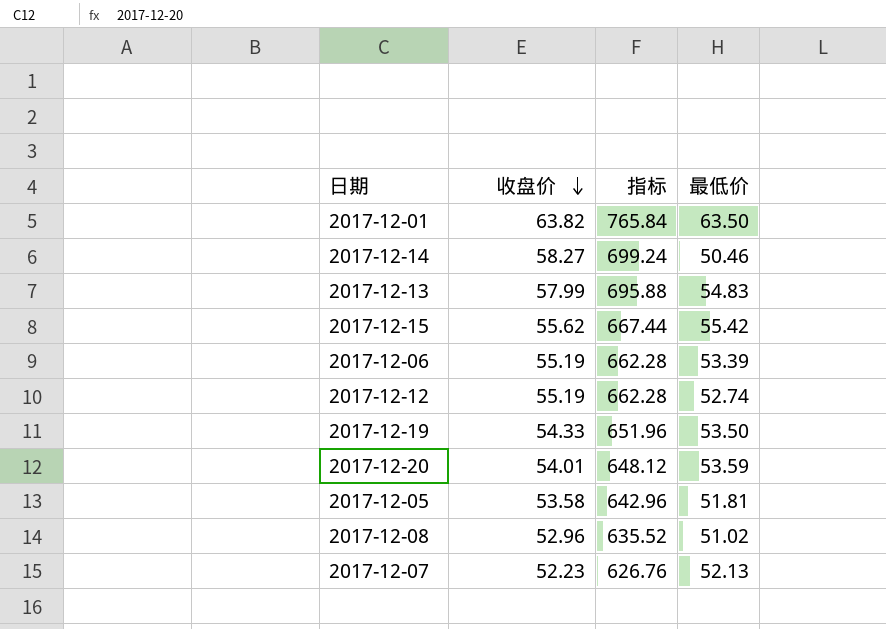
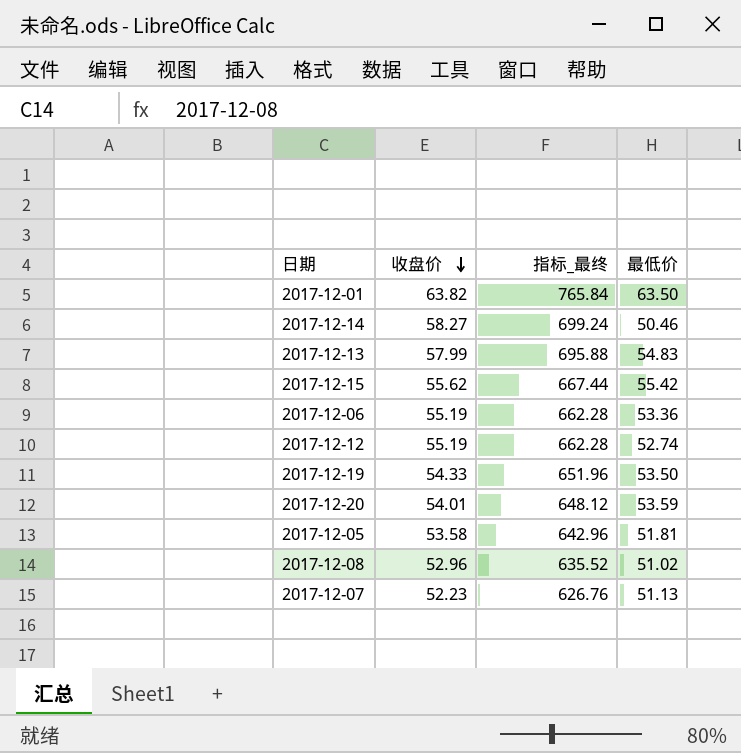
column name: 指标 -> 指标_最终
2017-12-06 | 最低价: 53.39 -> 53.36
2017-12-07 | 最低价: 52.13 -> 51.13

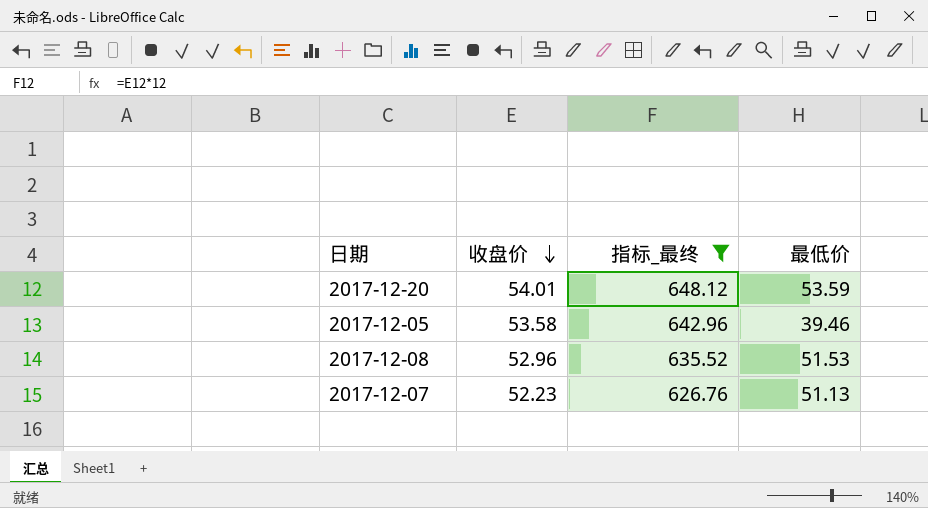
filter: none -> 指标_最终 <= 648.12
2017-12-05 | 最低价: 51.81 -> 39.46
2017-12-08 | 最低价: 51.02 -> 51.53

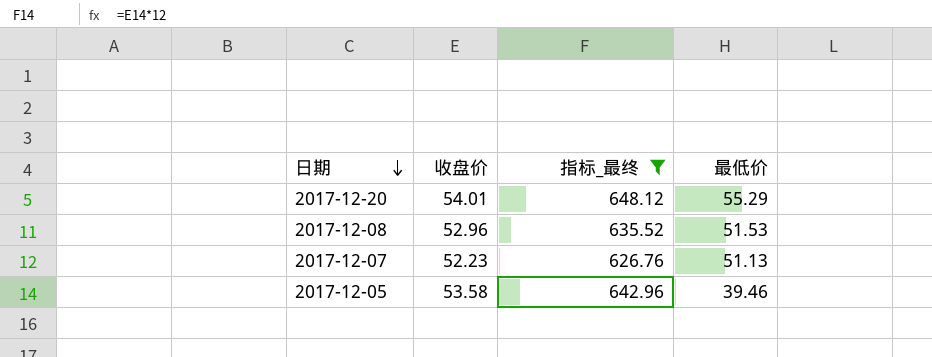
row order: 收盘价 descending -> 日期 descending
2017-12-20 | 最低价: 53.59 -> 55.29

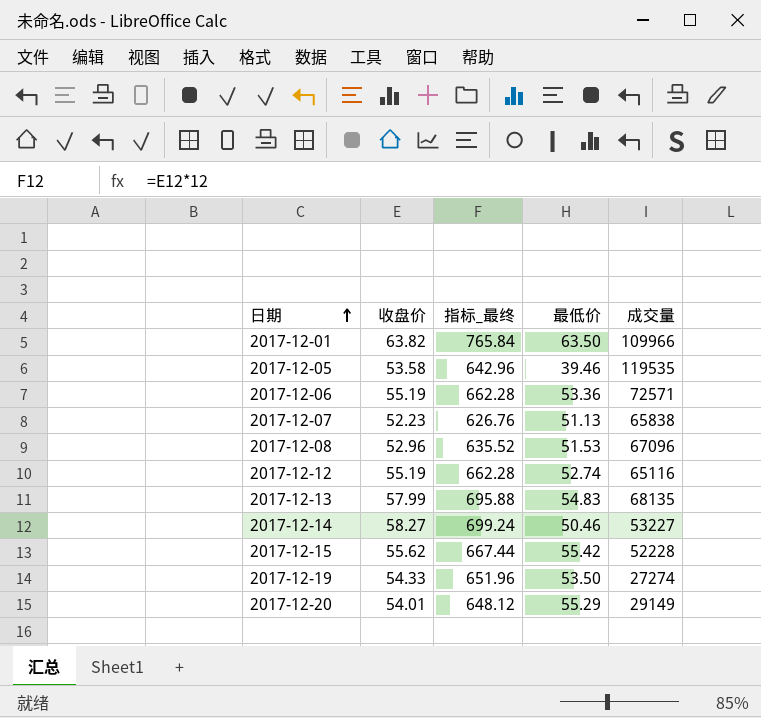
filter: 指标_最终 <= 648.12 -> none
row order: 日期 descending -> 日期 ascending
column 成交量 | position: none -> 5

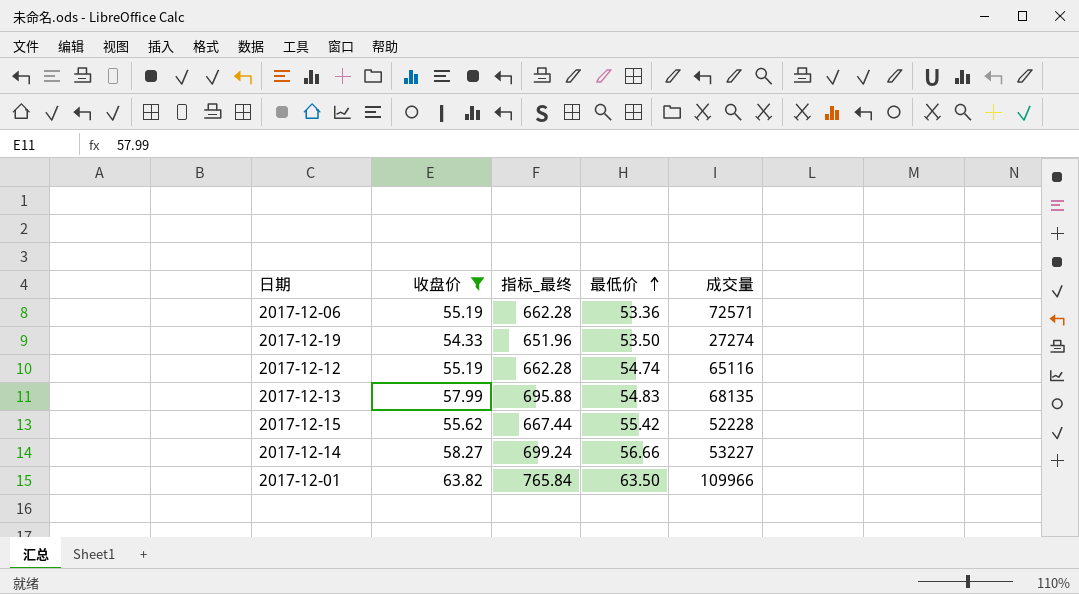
filter: none -> 收盘价 >= 54.33
row order: 日期 ascending -> 最低价 ascending
2017-12-12 | 最低价: 52.74 -> 54.74
2017-12-14 | 最低价: 50.46 -> 56.66

